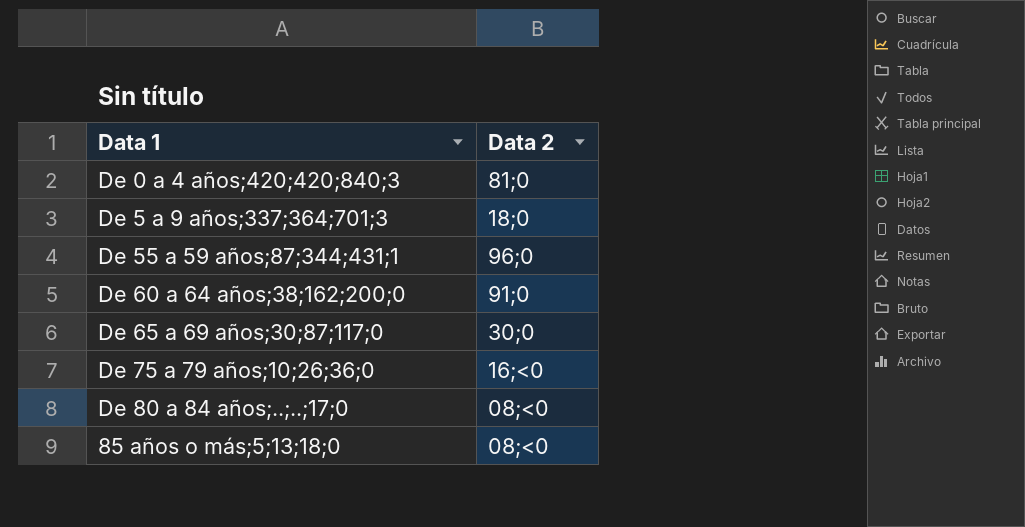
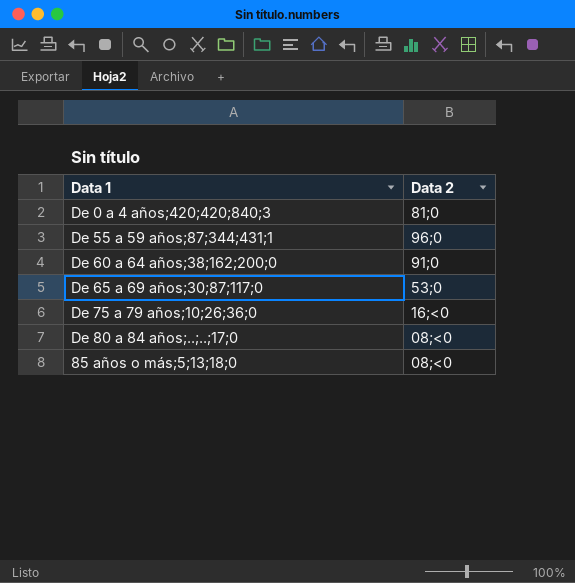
row De 5 a 9 años;337;364;701;3: 18;0 -> none
De 65 a 69 años;30;87;117;0 | Data 2: 30;0 -> 53;0

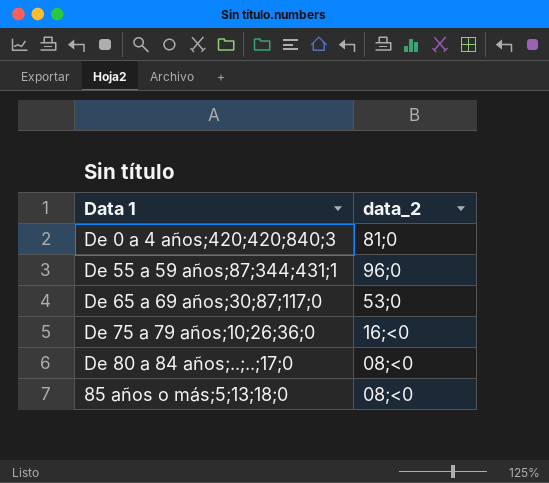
column name: Data 2 -> data_2
row De 60 a 64 años;38;162;200;0: 91;0 -> none

